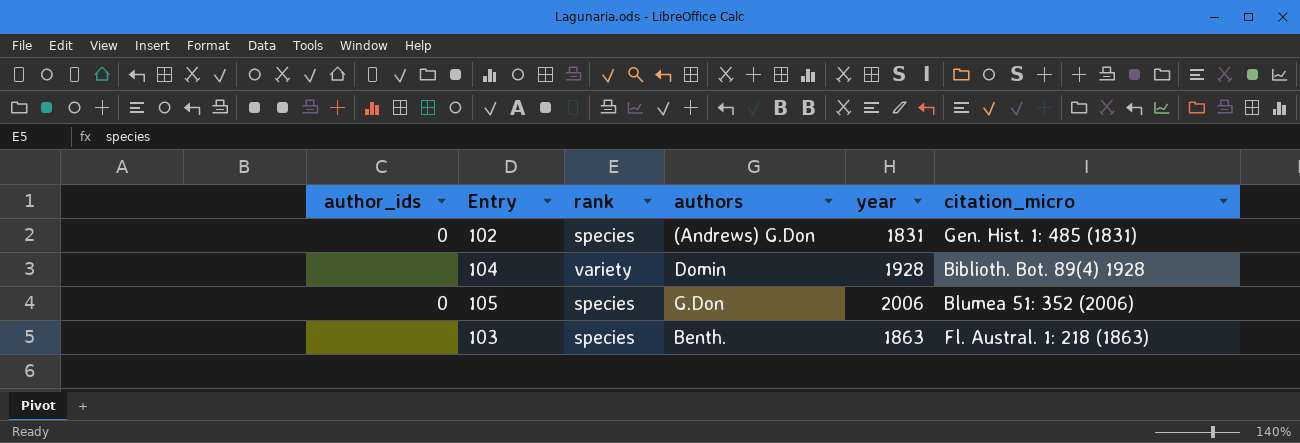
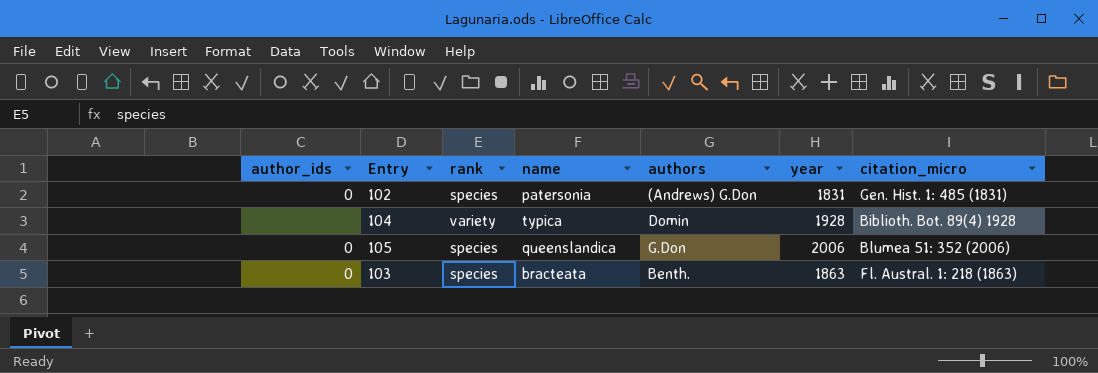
column name | position: none -> 4
103 | author_ids: none -> 0

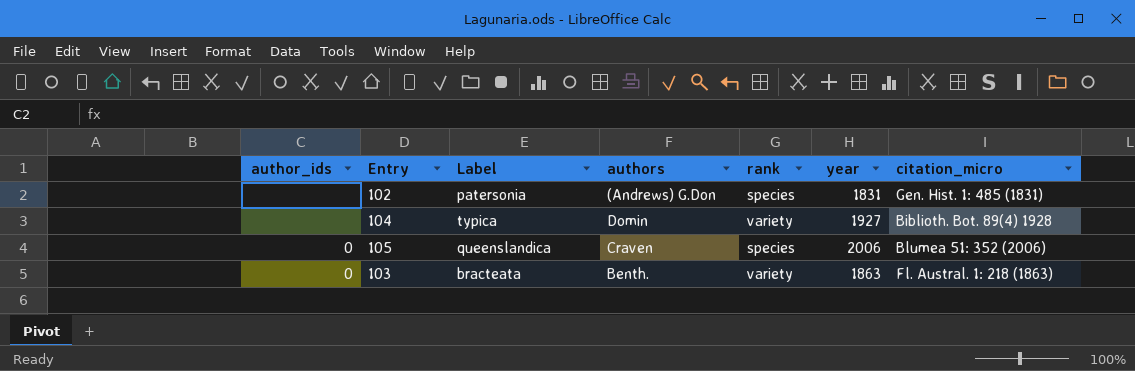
column name: name -> Label
column rank | position: 3 -> 5
102 | author_ids: 0 -> none
104 | year: 1928 -> 1927
105 | authors: G.Don -> Craven
103 | rank: species -> variety

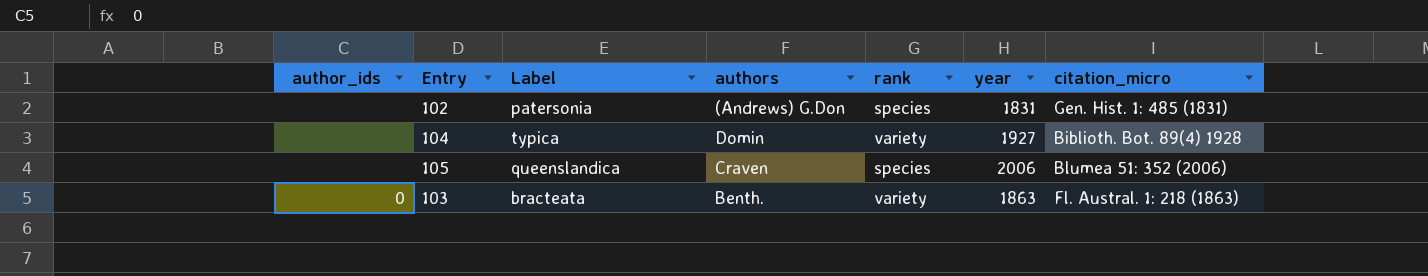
105 | author_ids: 0 -> none

